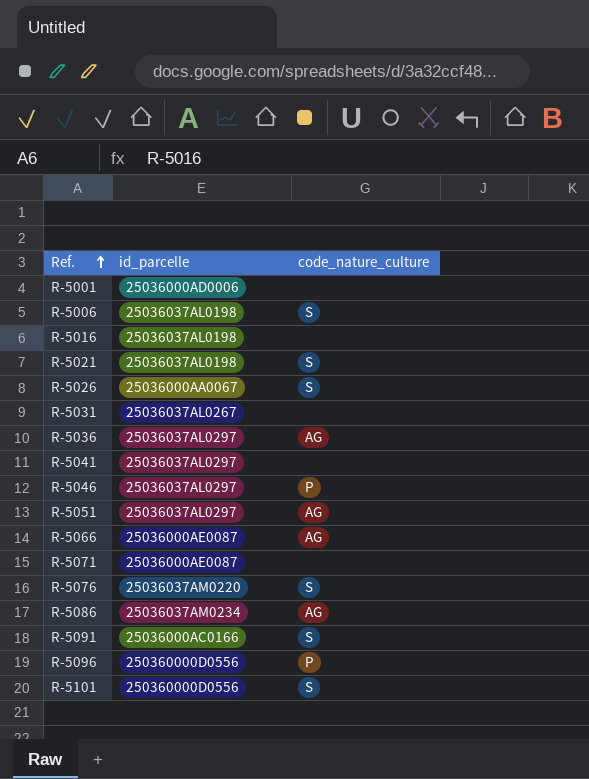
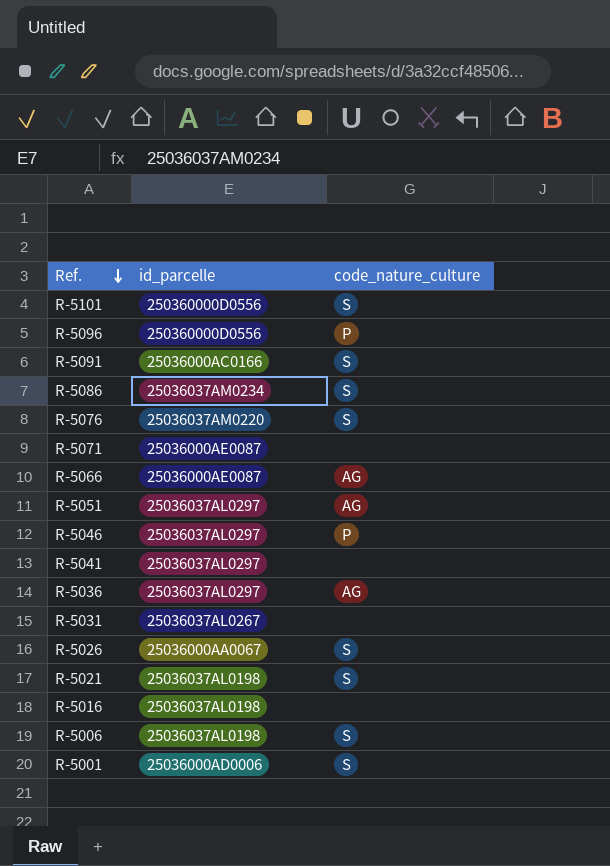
row order: Ref. ascending -> Ref. descending
R-5086 | code_nature_culture: AG -> S
R-5001 | code_nature_culture: none -> S

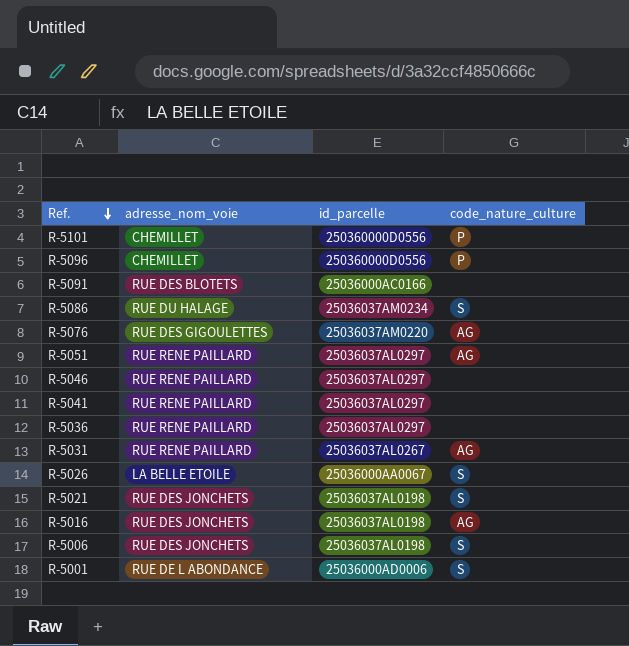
column adresse_nom_voie | position: none -> 2
row R-5071: 25036000AE0087 | none -> none
row R-5066: 25036000AE0087 | AG -> none
R-5101 | code_nature_culture: S -> P
R-5091 | code_nature_culture: S -> none
R-5076 | code_nature_culture: S -> AG
R-5046 | code_nature_culture: P -> none
R-5036 | code_nature_culture: AG -> none
R-5031 | code_nature_culture: none -> AG
R-5016 | code_nature_culture: none -> AG

